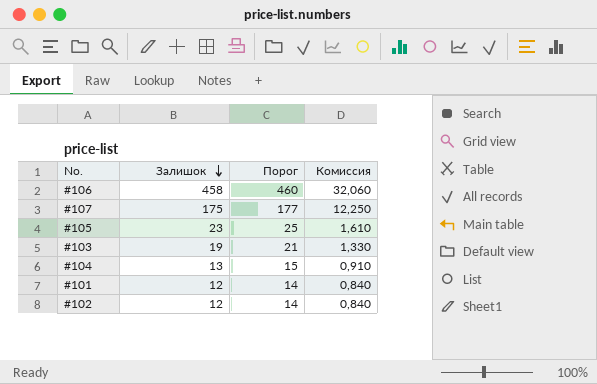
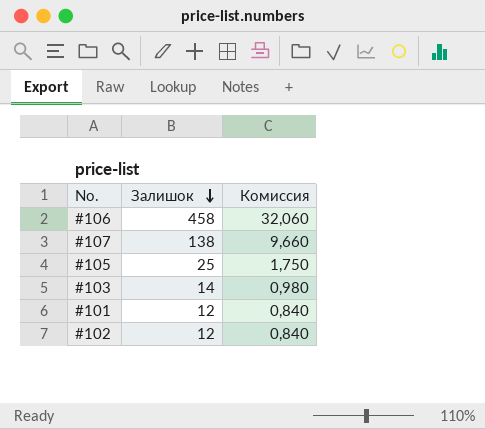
column Порог | formula: [Залишок] + 2 -> none
row #104: 13 | 15 | 0,910 -> none
#107 | Залишок: 175 -> 138
#107 | Комиссия: 12,250 -> 9,660
#105 | Залишок: 23 -> 25
#105 | Комиссия: 1,610 -> 1,750
#103 | Залишок: 19 -> 14
#103 | Комиссия: 1,330 -> 0,980

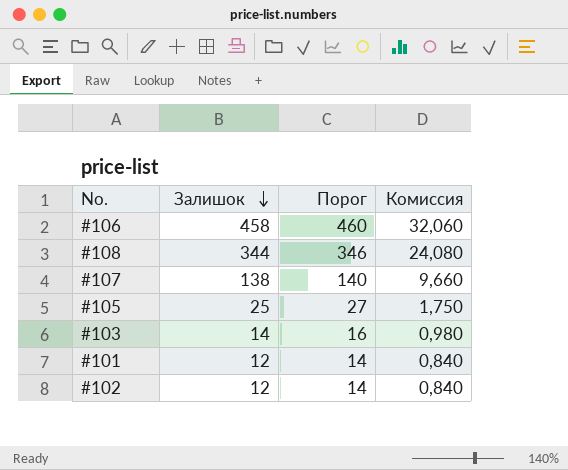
column Порог | formula: none -> [Залишок] + 2
row #108: none -> 344 | 346 | 24,080

